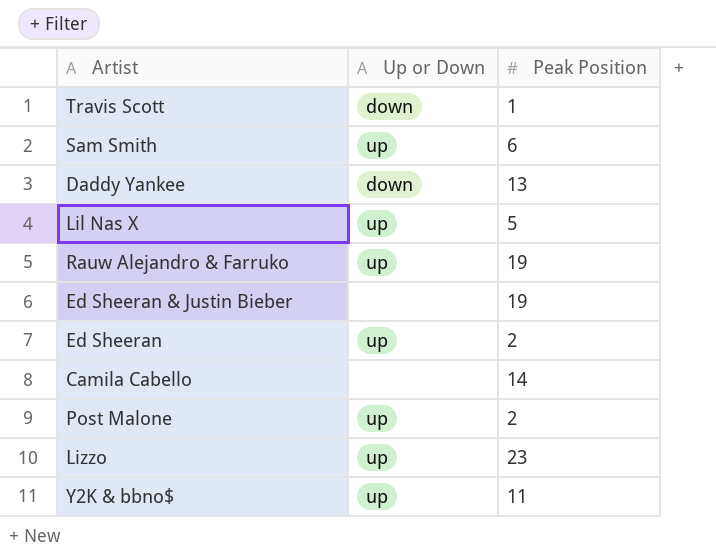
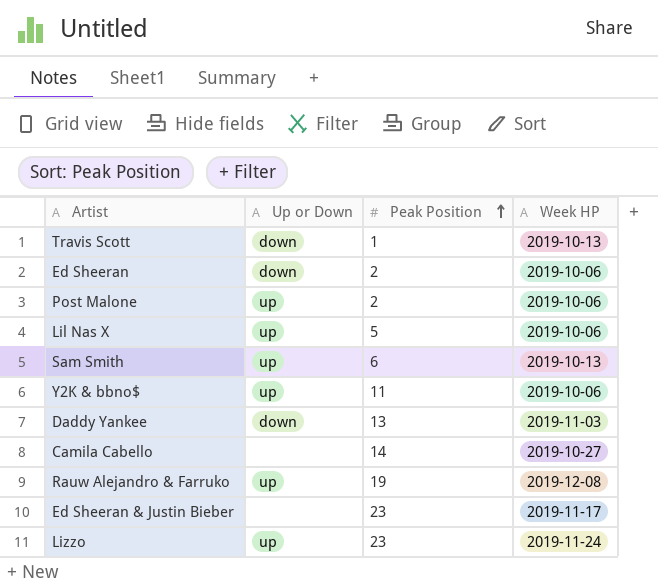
row order: none -> Peak Position ascending
column Week HP | position: none -> 4
Ed Sheeran | Up or Down: up -> down
Ed Sheeran & Justin Bieber | Peak Position: 19 -> 23

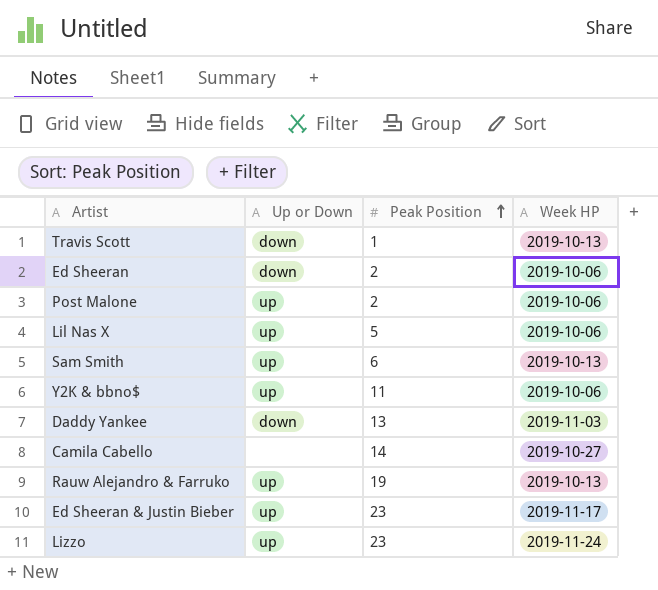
Rauw Alejandro & Farruko | Week HP: 2019-12-08 -> 2019-10-13
Ed Sheeran & Justin Bieber | Up or Down: none -> up

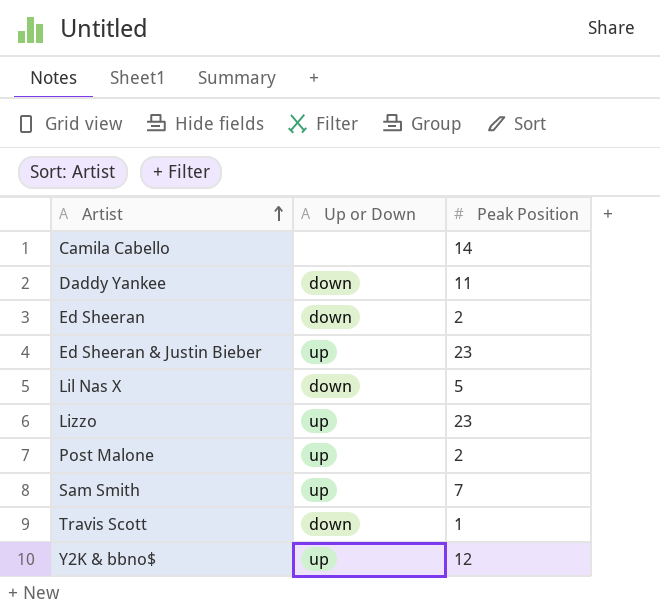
row order: Peak Position ascending -> Artist ascending
column Week HP | position: 4 -> none
row Rauw Alejandro & Farruko: up | 19 | 2019-10-13 -> none
Daddy Yankee | Peak Position: 13 -> 11
Lil Nas X | Up or Down: up -> down
Sam Smith | Peak Position: 6 -> 7
Y2K & bbno$ | Peak Position: 11 -> 12

